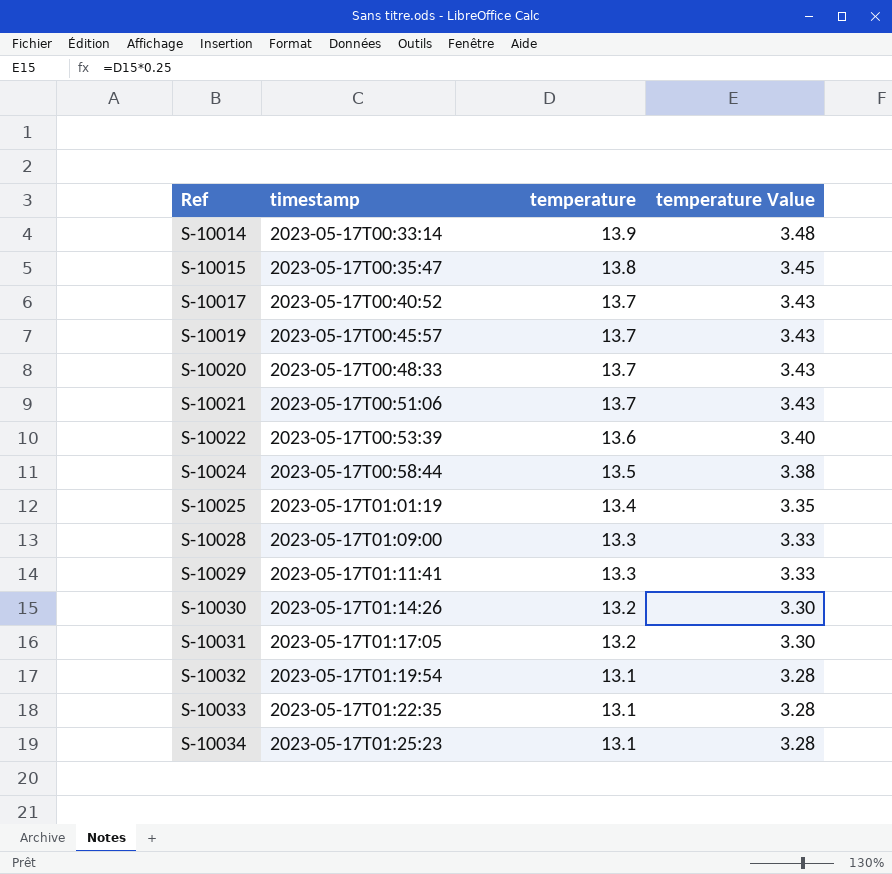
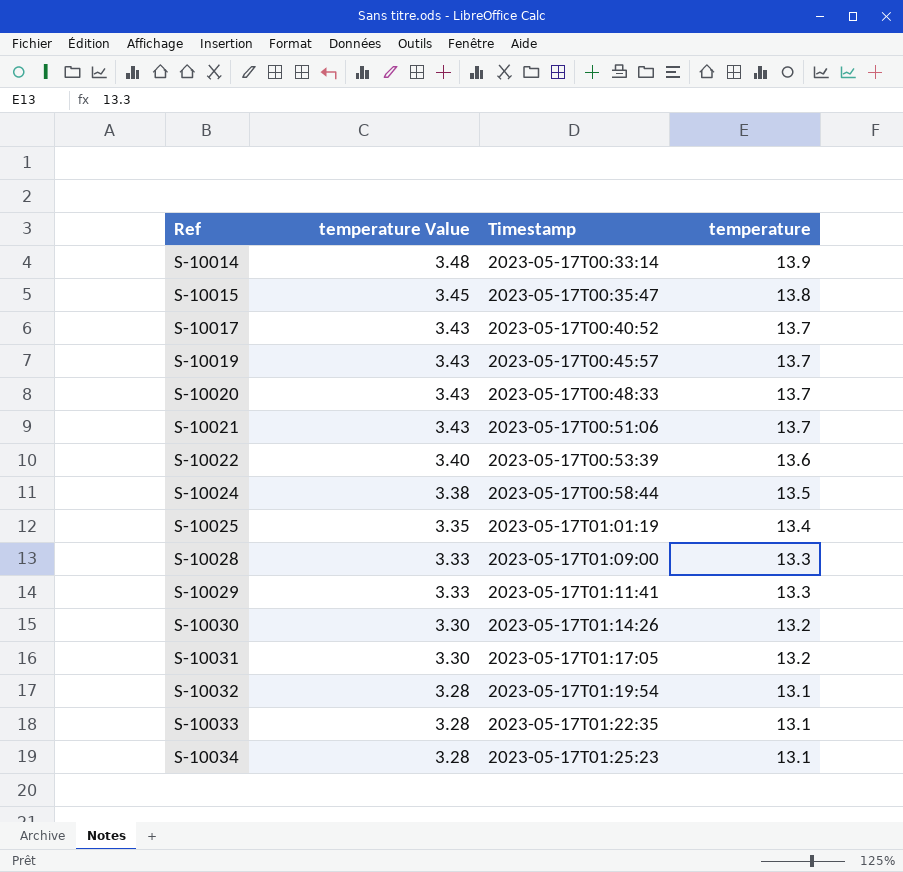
column temperature Value | position: 4 -> 2
column name: timestamp -> Timestamp

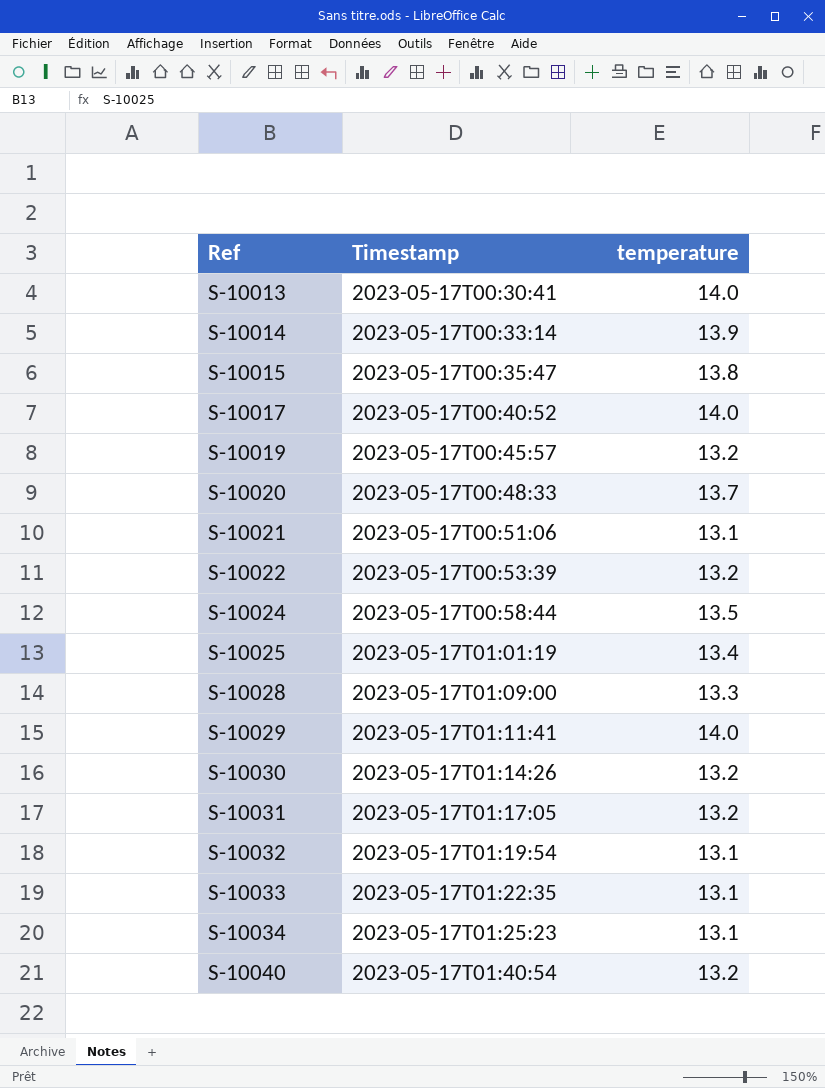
column temperature Value | formula: [temperature] * 0.25 -> none
row S-10013: none -> 2023-05-17T00:30:41 | 14.0
S-10017 | temperature: 13.7 -> 14.0
S-10019 | temperature: 13.7 -> 13.2
S-10021 | temperature: 13.7 -> 13.1
S-10022 | temperature: 13.6 -> 13.2
S-10029 | temperature: 13.3 -> 14.0
row S-10040: none -> 2023-05-17T01:40:54 | 13.2

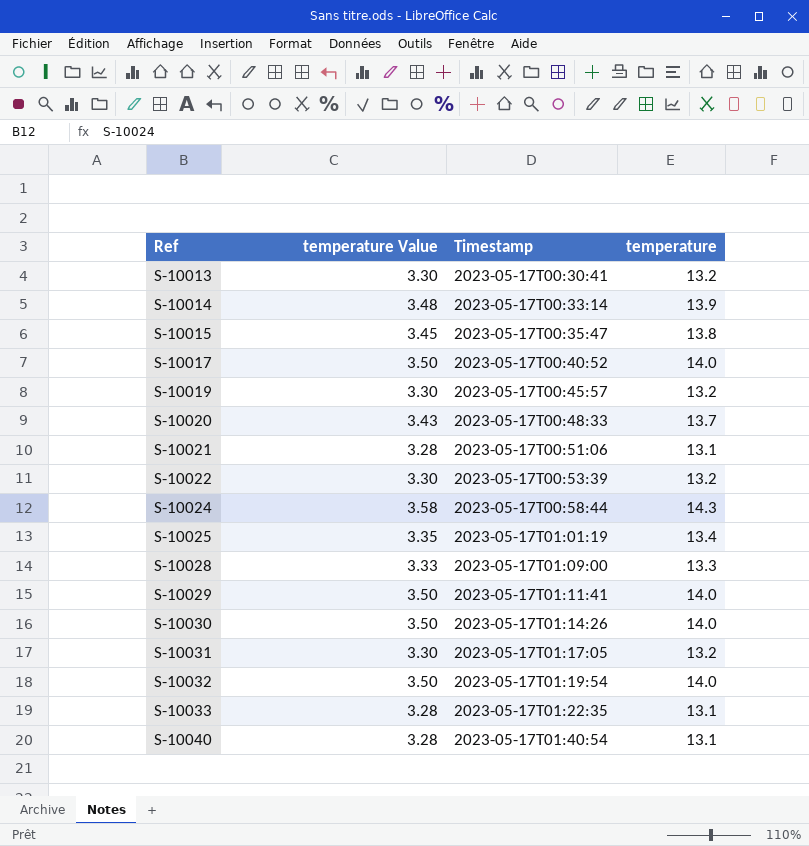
column temperature Value | formula: none -> [temperature] * 0.25
row S-10034: 2023-05-17T01:25:23 | 13.1 -> none
S-10013 | temperature: 14.0 -> 13.2
S-10024 | temperature: 13.5 -> 14.3
S-10030 | temperature: 13.2 -> 14.0
S-10032 | temperature: 13.1 -> 14.0
S-10040 | temperature: 13.2 -> 13.1

